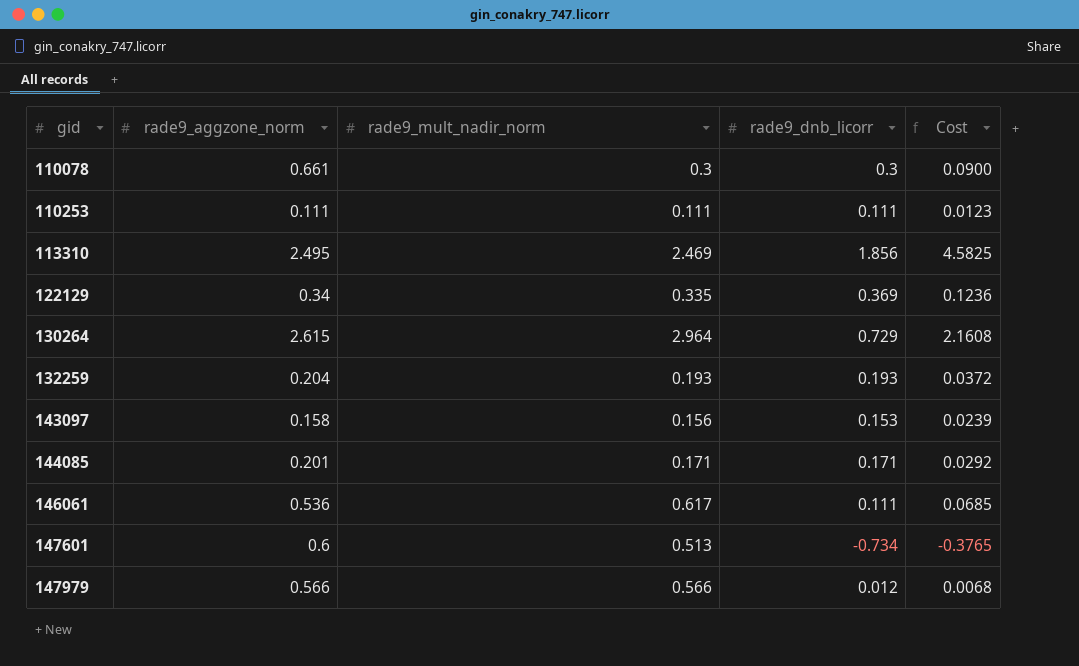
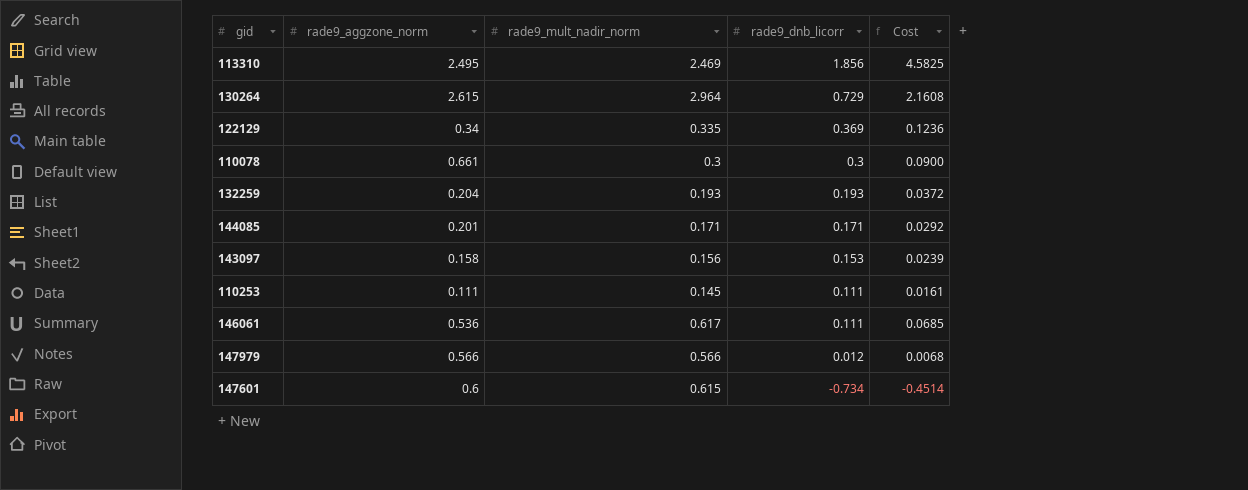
row order: gid ascending -> rade9_dnb_licorr descending
110253 | rade9_mult_nadir_norm: 0.111 -> 0.145
110253 | Cost: 0.0123 -> 0.0161
147601 | rade9_mult_nadir_norm: 0.513 -> 0.615
147601 | Cost: -0.3765 -> -0.4514

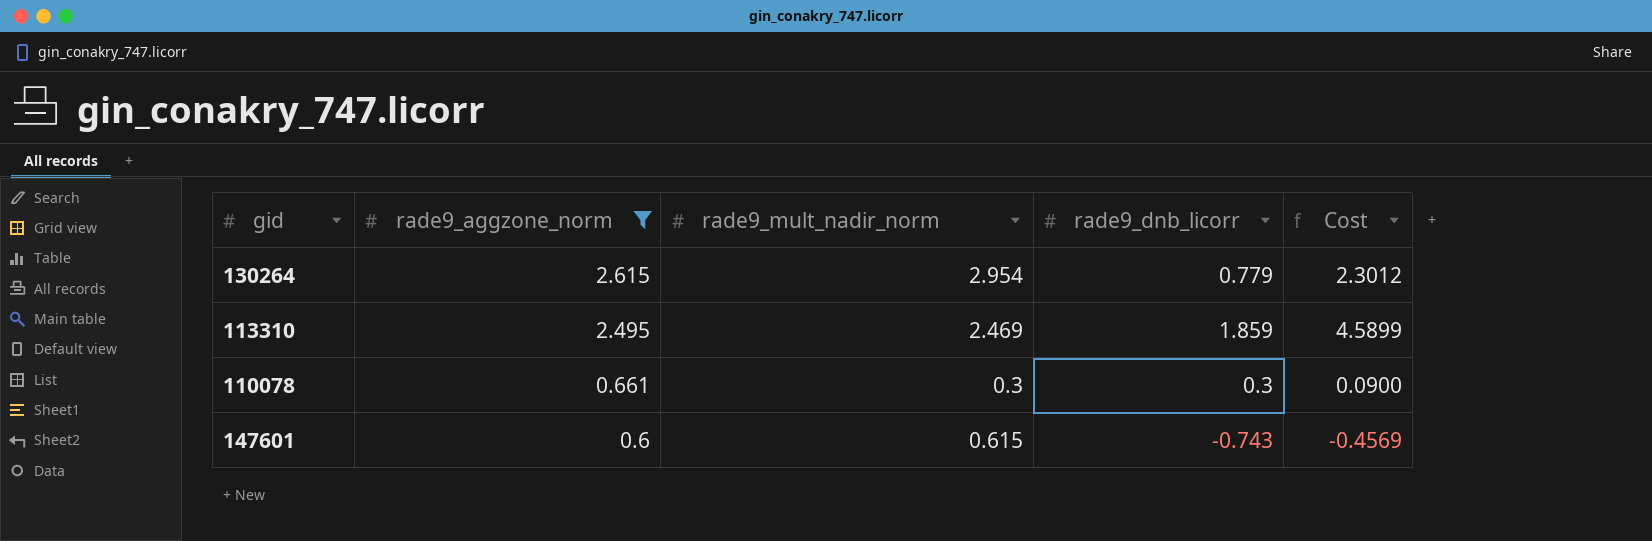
filter: none -> rade9_aggzone_norm >= 0.6
row order: rade9_dnb_licorr descending -> rade9_aggzone_norm descending
130264 | rade9_mult_nadir_norm: 2.964 -> 2.954
130264 | rade9_dnb_licorr: 0.729 -> 0.779
130264 | Cost: 2.1608 -> 2.3012
113310 | rade9_dnb_licorr: 1.856 -> 1.859
113310 | Cost: 4.5825 -> 4.5899
147601 | rade9_dnb_licorr: -0.734 -> -0.743
147601 | Cost: -0.4514 -> -0.4569

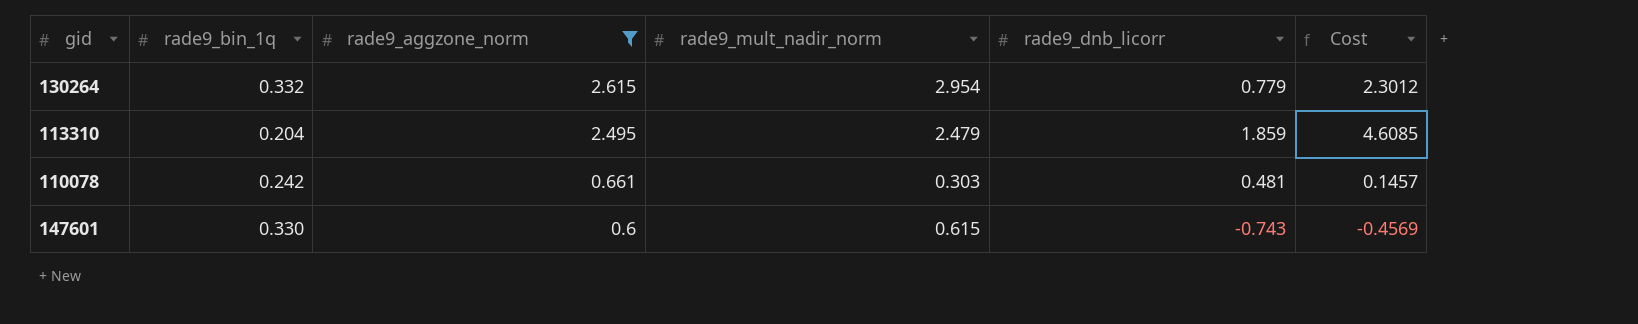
column rade9_bin_1q | position: none -> 2
113310 | rade9_mult_nadir_norm: 2.469 -> 2.479
113310 | Cost: 4.5899 -> 4.6085
110078 | rade9_mult_nadir_norm: 0.3 -> 0.303
110078 | rade9_dnb_licorr: 0.3 -> 0.481
110078 | Cost: 0.0900 -> 0.1457

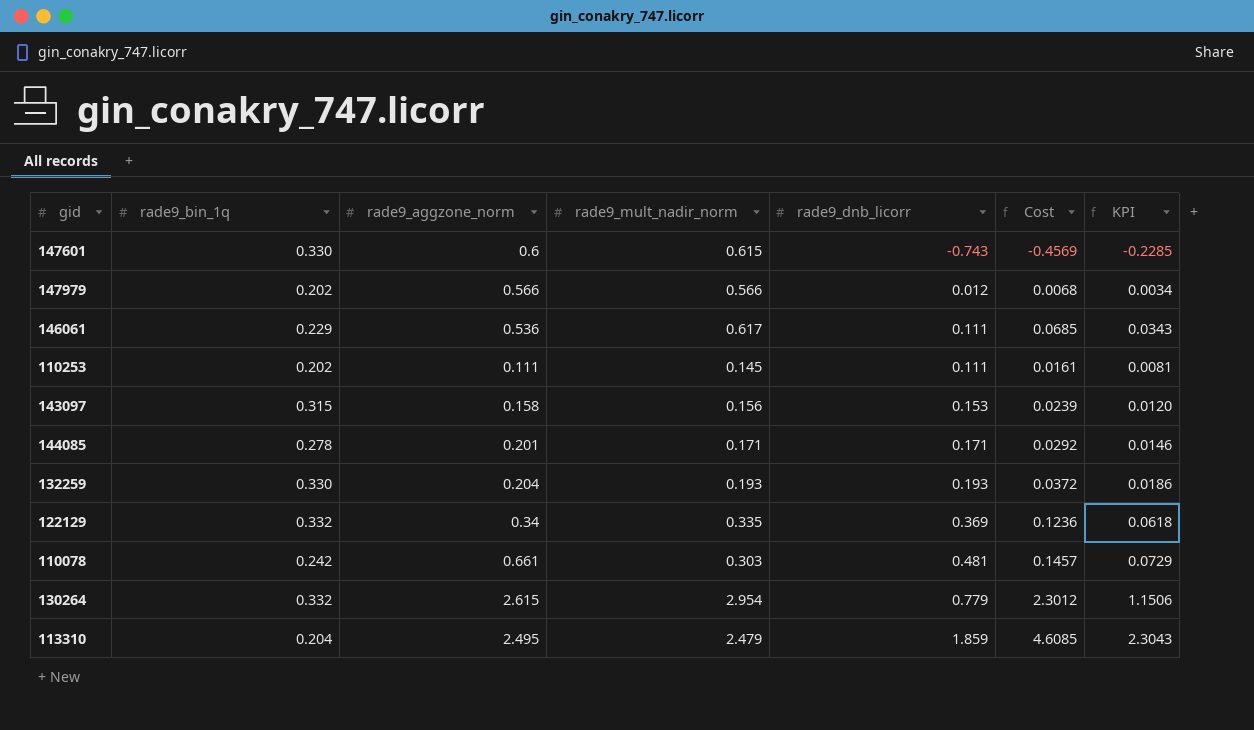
filter: rade9_aggzone_norm >= 0.6 -> none
row order: rade9_aggzone_norm descending -> rade9_dnb_licorr ascending
column KPI | formula: none -> [Cost] * 0.5

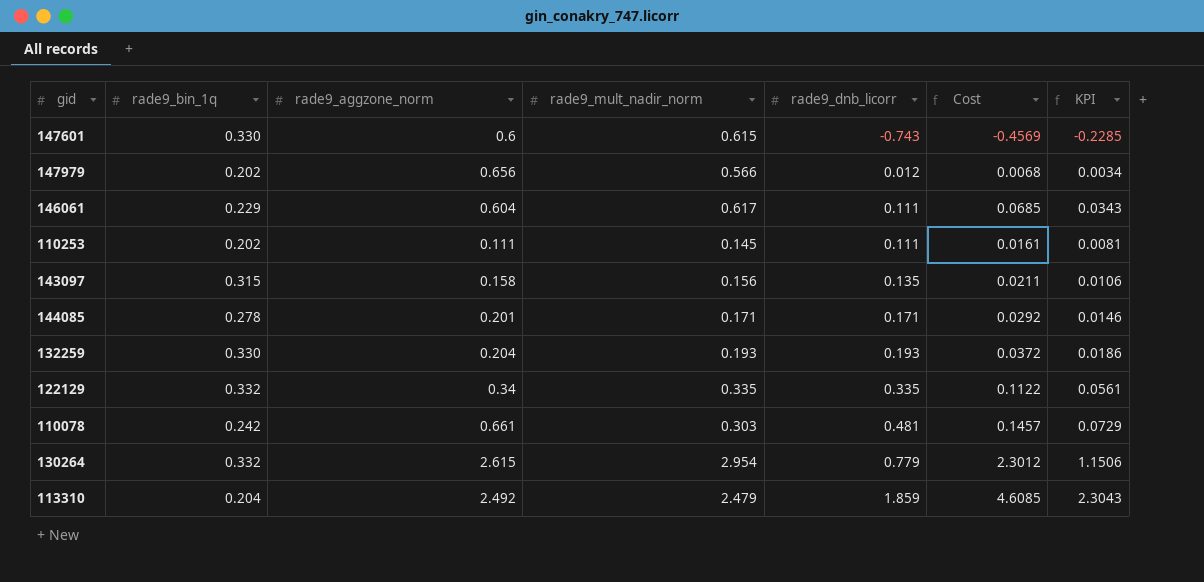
147979 | rade9_aggzone_norm: 0.566 -> 0.656
146061 | rade9_aggzone_norm: 0.536 -> 0.604
143097 | rade9_dnb_licorr: 0.153 -> 0.135
143097 | Cost: 0.0239 -> 0.0211
143097 | KPI: 0.0120 -> 0.0106
122129 | rade9_dnb_licorr: 0.369 -> 0.335
122129 | Cost: 0.1236 -> 0.1122
122129 | KPI: 0.0618 -> 0.0561
113310 | rade9_aggzone_norm: 2.495 -> 2.492

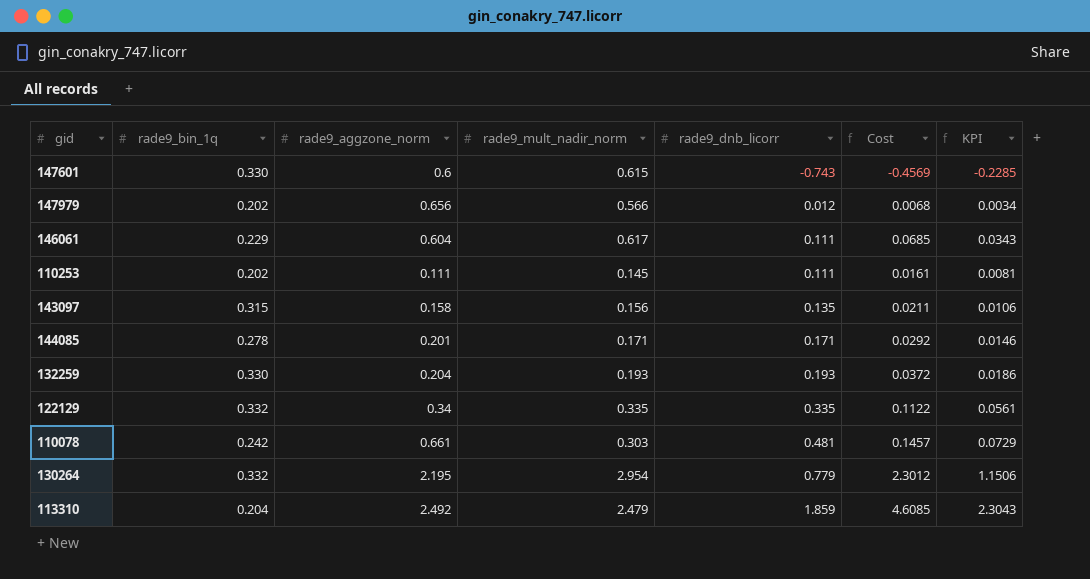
130264 | rade9_aggzone_norm: 2.615 -> 2.195

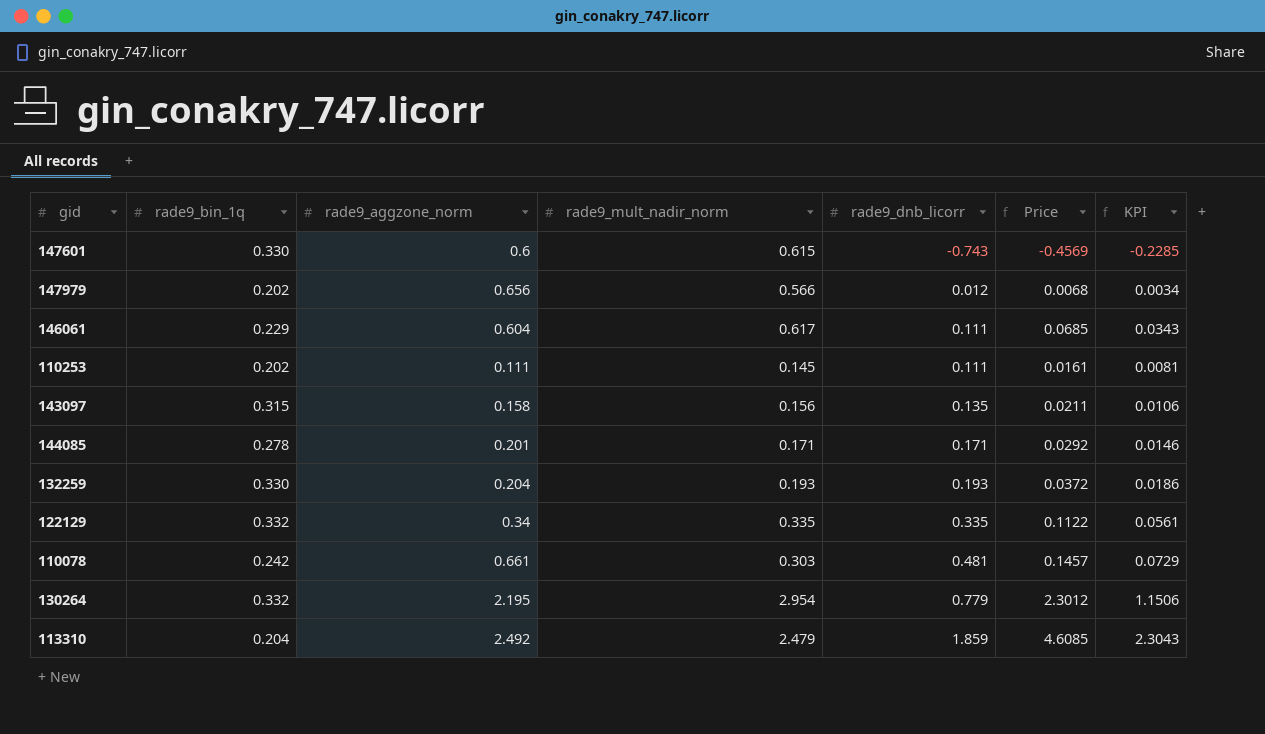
column name: Cost -> Price

